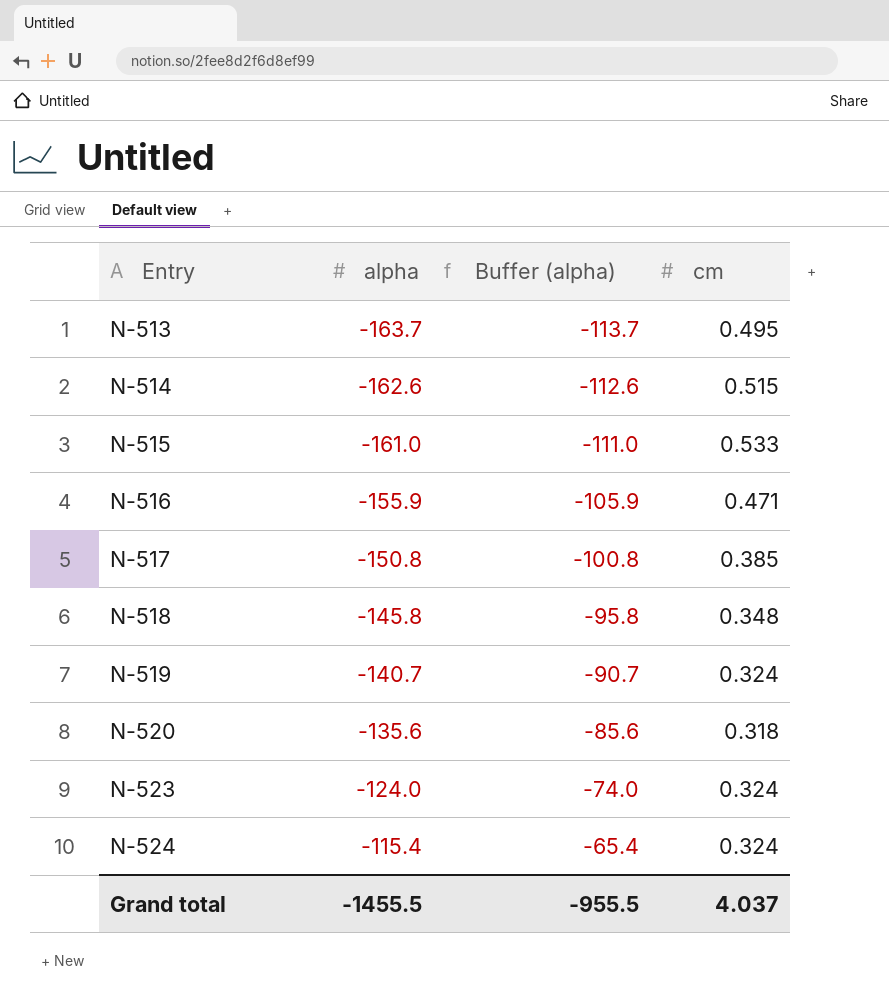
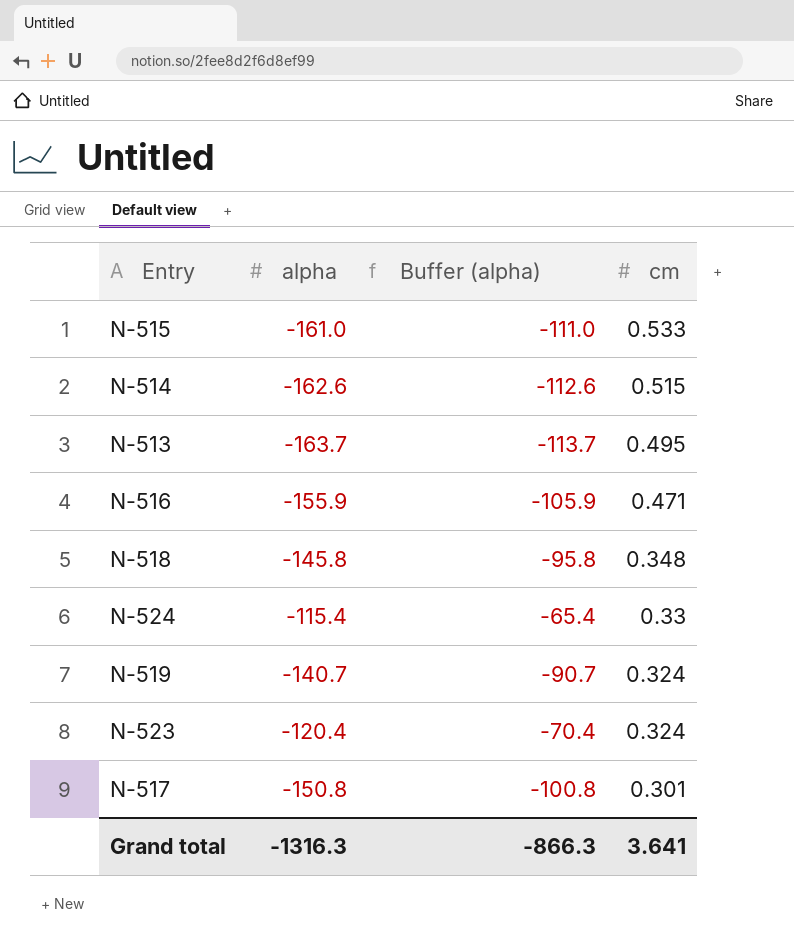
row order: Entry ascending -> cm descending
row N-520: -135.6 | -85.6 | 0.318 -> none
N-524 | cm: 0.324 -> 0.33
N-523 | alpha: -124.0 -> -120.4
N-523 | Buffer (alpha): -74.0 -> -70.4
N-517 | cm: 0.385 -> 0.301
Grand total | alpha: -1455.5 -> -1316.3
Grand total | Buffer (alpha): -955.5 -> -866.3
Grand total | cm: 4.037 -> 3.641

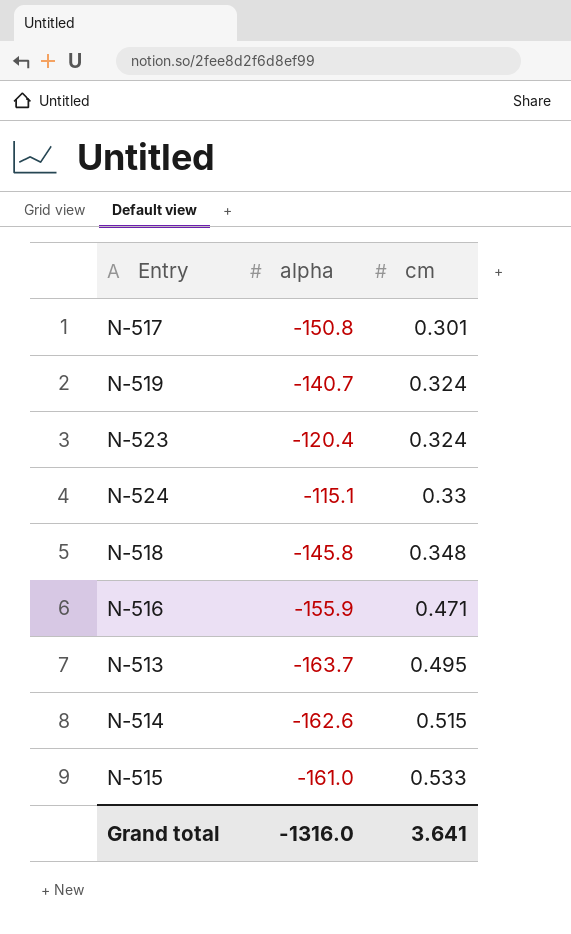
row order: cm descending -> cm ascending
column Buffer (alpha) | formula: [alpha] + 50 -> none
N-524 | alpha: -115.4 -> -115.1
Grand total | alpha: -1316.3 -> -1316.0

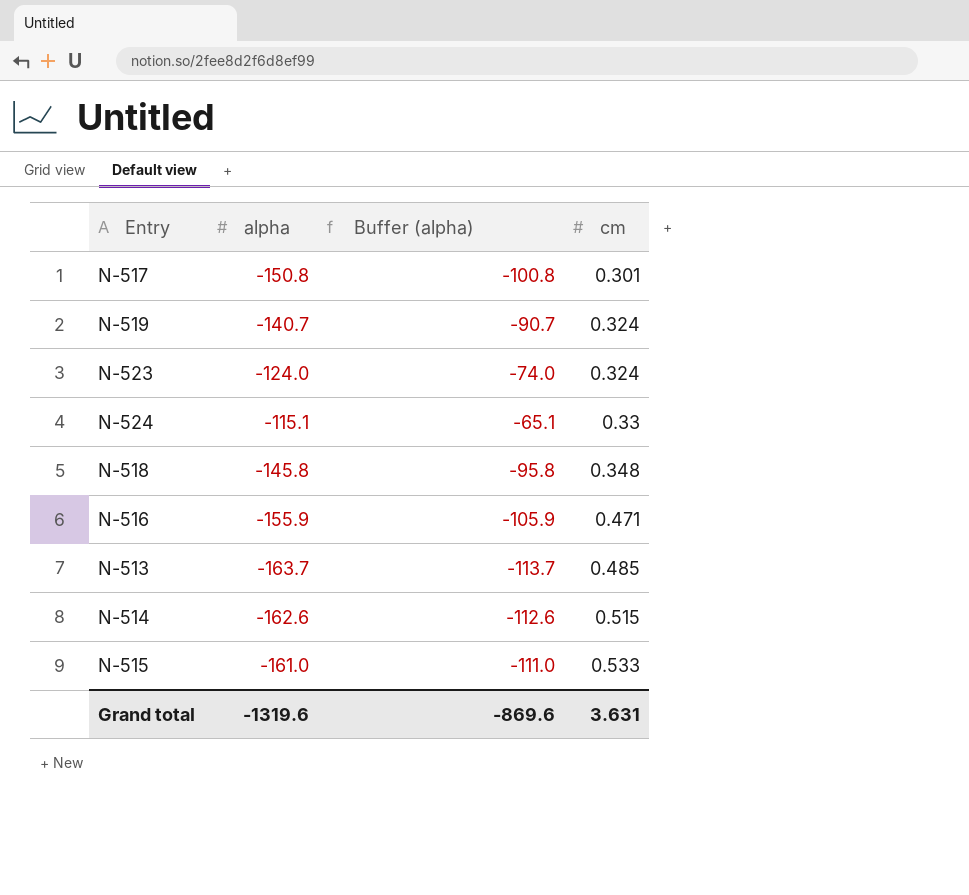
column Buffer (alpha) | formula: none -> [alpha] + 50
N-523 | alpha: -120.4 -> -124.0
N-513 | cm: 0.495 -> 0.485
Grand total | alpha: -1316.0 -> -1319.6
Grand total | cm: 3.641 -> 3.631

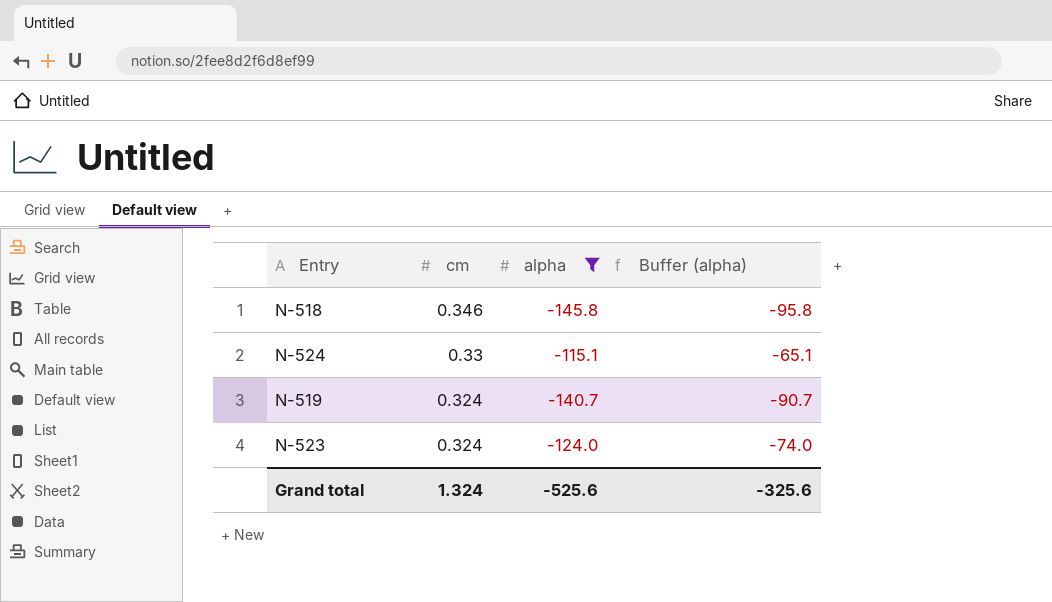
filter: none -> alpha >= -145.8
row order: cm ascending -> cm descending
column cm | position: 4 -> 2
N-518 | cm: 0.348 -> 0.346
Grand total | cm: 3.631 -> 1.324
Grand total | alpha: -1319.6 -> -525.6
Grand total | Buffer (alpha): -869.6 -> -325.6

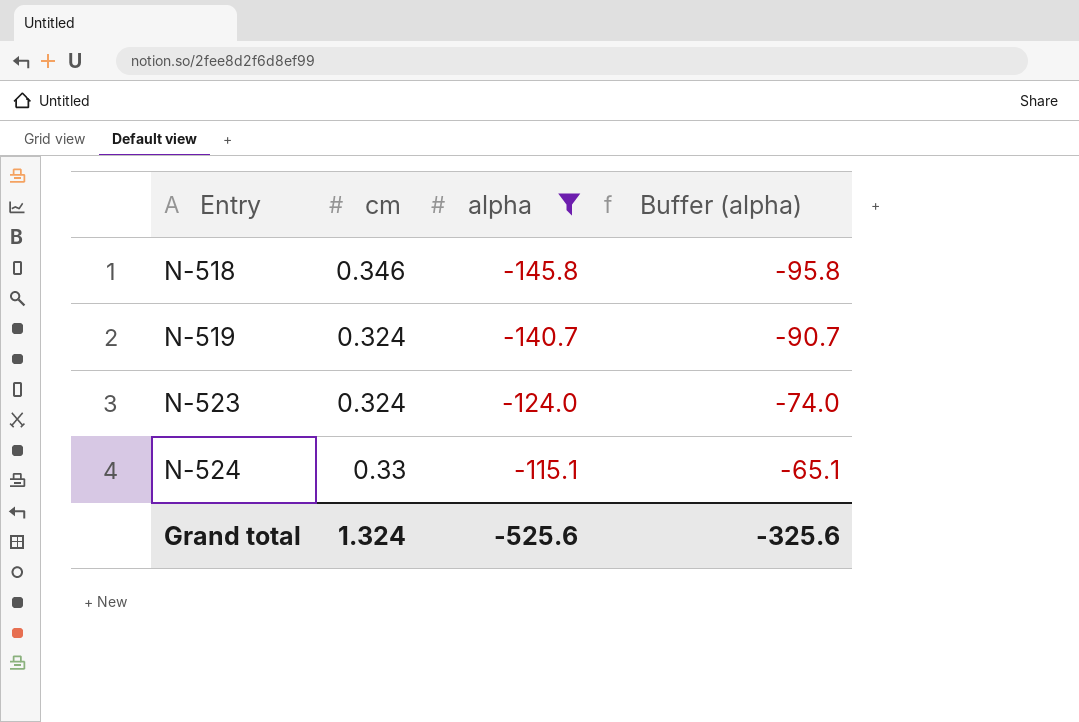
row order: cm descending -> Entry ascending

